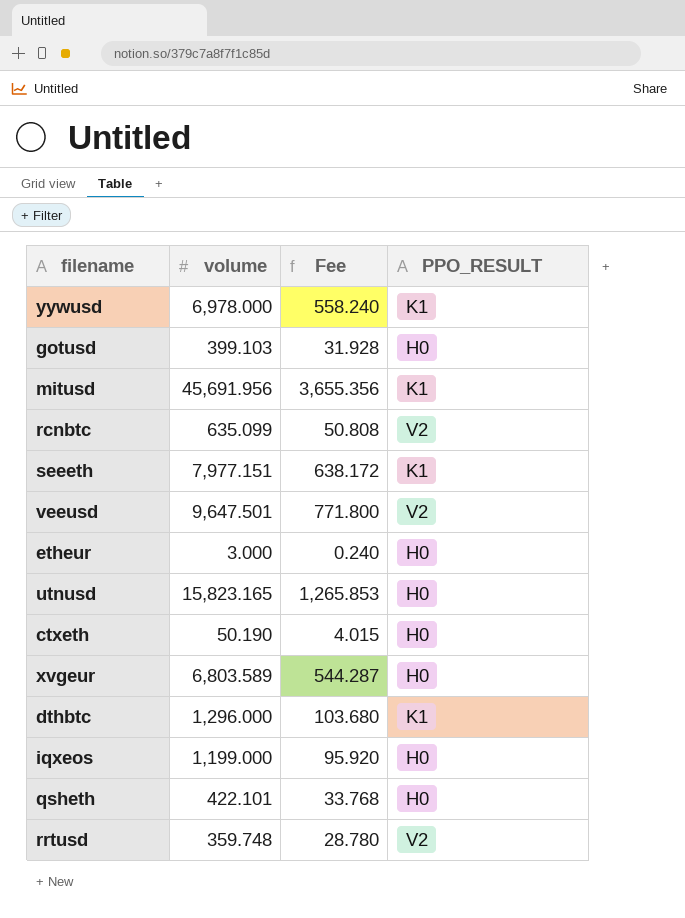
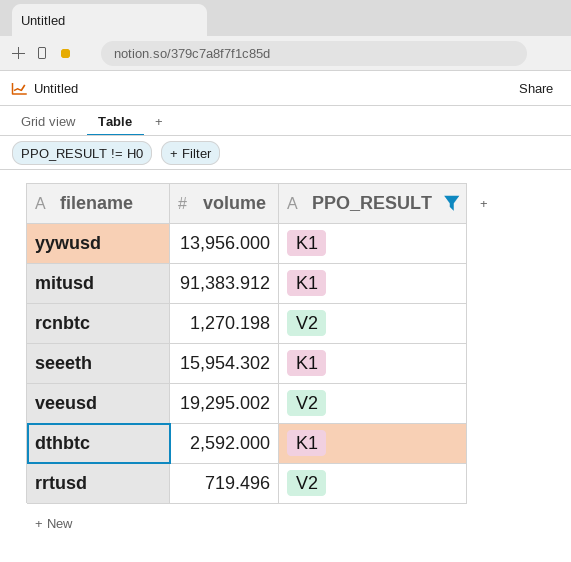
filter: none -> PPO_RESULT != H0
column Fee | formula: [volume] * 0.08 -> none
yywusd | volume: 6,978.000 -> 13,956.000
mitusd | volume: 45,691.956 -> 91,383.912
rcnbtc | volume: 635.099 -> 1,270.198
seeeth | volume: 7,977.151 -> 15,954.302
veeusd | volume: 9,647.501 -> 19,295.002
dthbtc | volume: 1,296.000 -> 2,592.000
rrtusd | volume: 359.748 -> 719.496

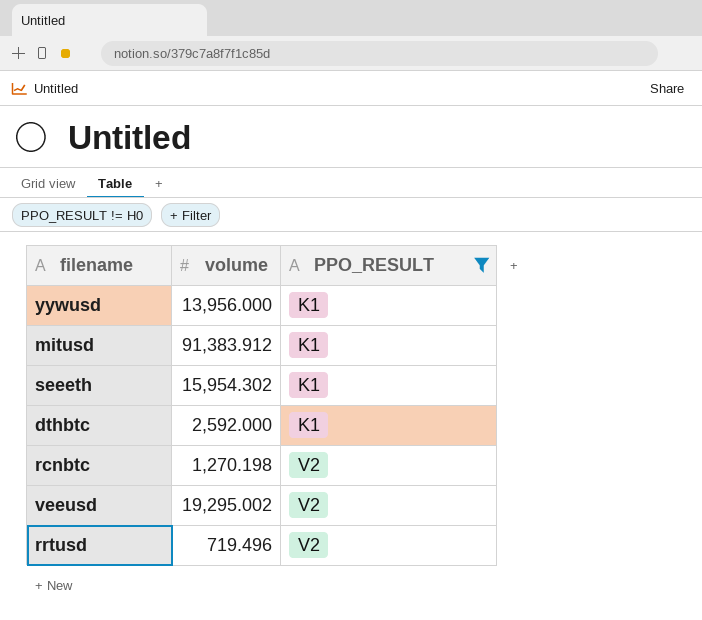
row order: none -> PPO_RESULT ascending

